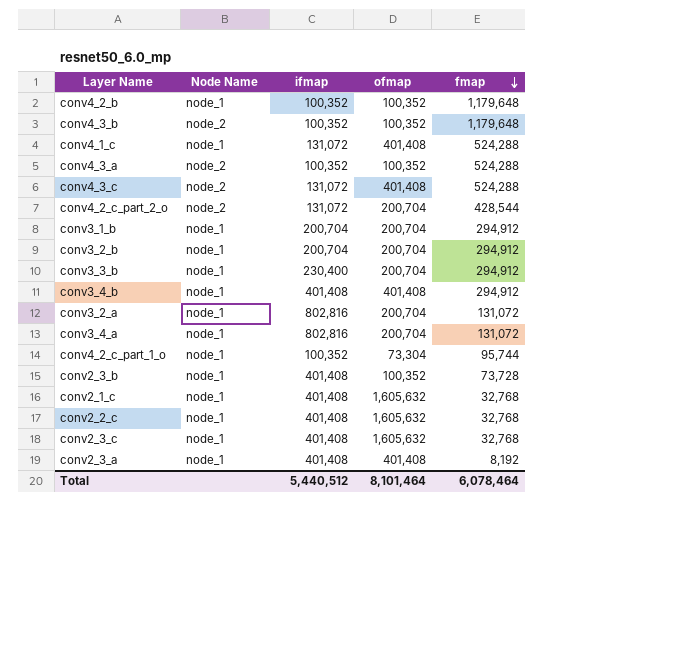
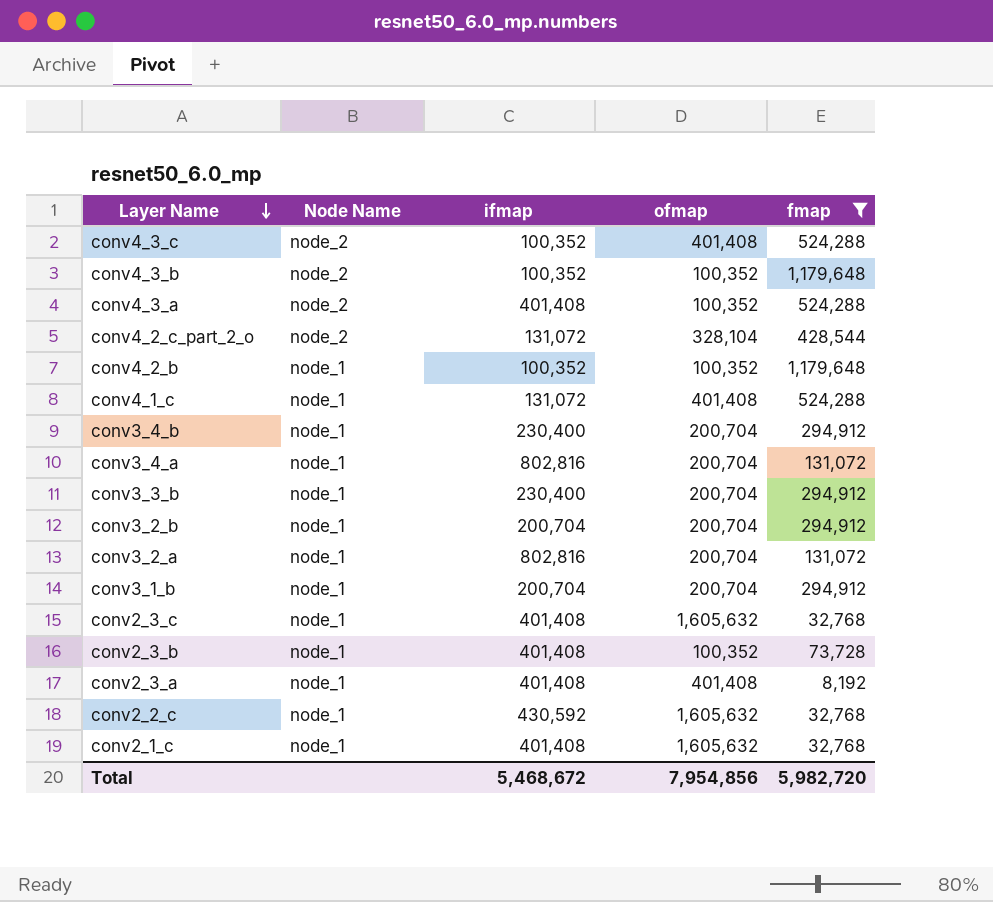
filter: none -> fmap != 95,744
row order: fmap descending -> Layer Name descending
conv4_3_c | ifmap: 131,072 -> 100,352
conv4_3_a | ifmap: 100,352 -> 401,408
conv4_2_c_part_2_o | ofmap: 200,704 -> 328,104
conv3_4_b | ifmap: 401,408 -> 230,400
conv3_4_b | ofmap: 401,408 -> 200,704
conv2_2_c | ifmap: 401,408 -> 430,592
Total | ifmap: 5,440,512 -> 5,468,672
Total | ofmap: 8,101,464 -> 7,954,856
Total | fmap: 6,078,464 -> 5,982,720

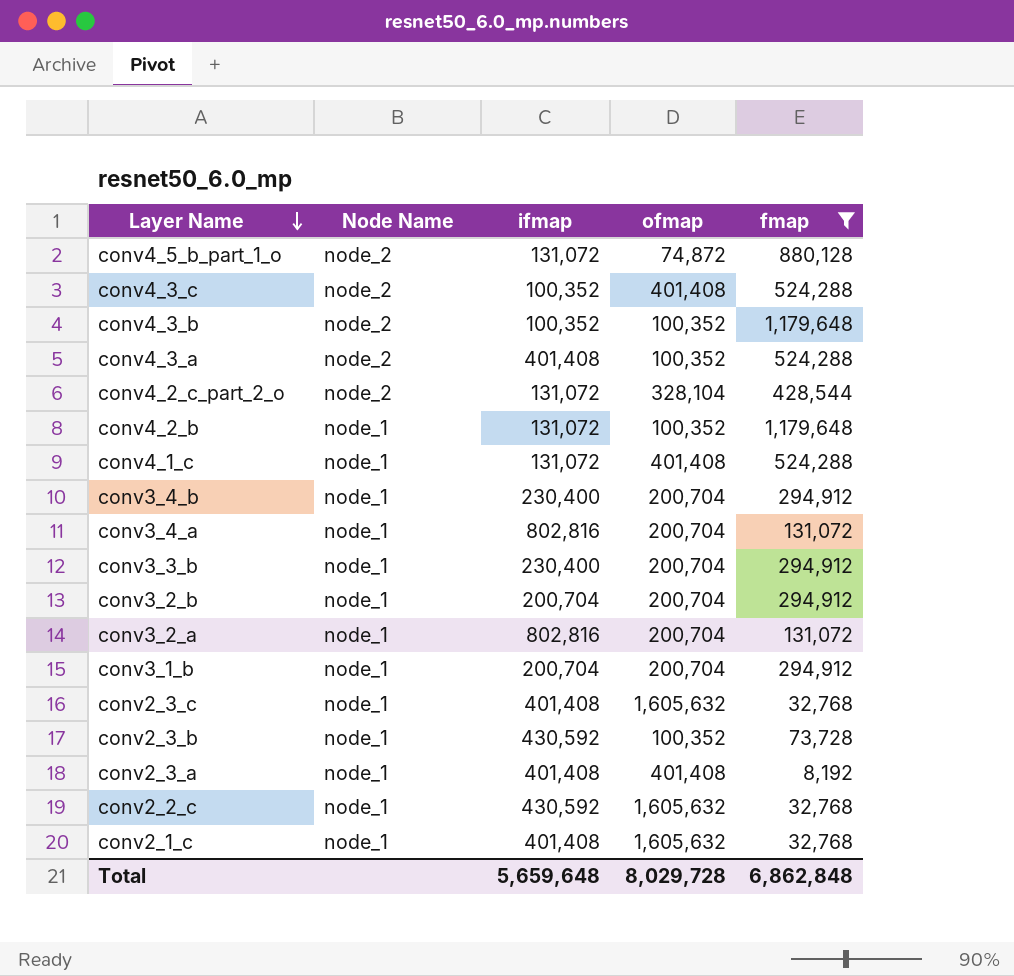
row conv4_5_b_part_1_o: none -> node_2 | 131,072 | 74,872 | 880,128
conv4_2_b | ifmap: 100,352 -> 131,072
conv2_3_b | ifmap: 401,408 -> 430,592
Total | ifmap: 5,468,672 -> 5,659,648
Total | ofmap: 7,954,856 -> 8,029,728
Total | fmap: 5,982,720 -> 6,862,848

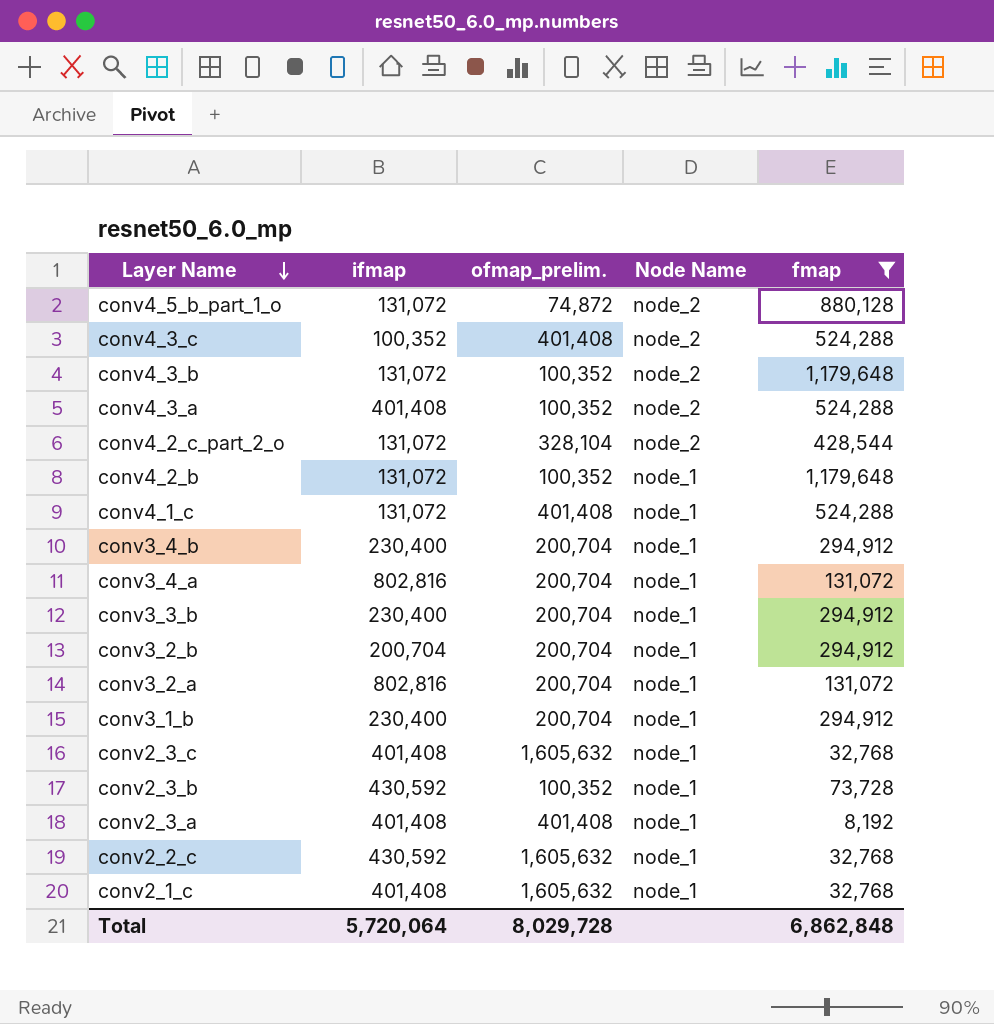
column name: ofmap -> ofmap_prelim.
column Node Name | position: 2 -> 4
conv4_3_b | ifmap: 100,352 -> 131,072
conv3_1_b | ifmap: 200,704 -> 230,400
Total | ifmap: 5,659,648 -> 5,720,064

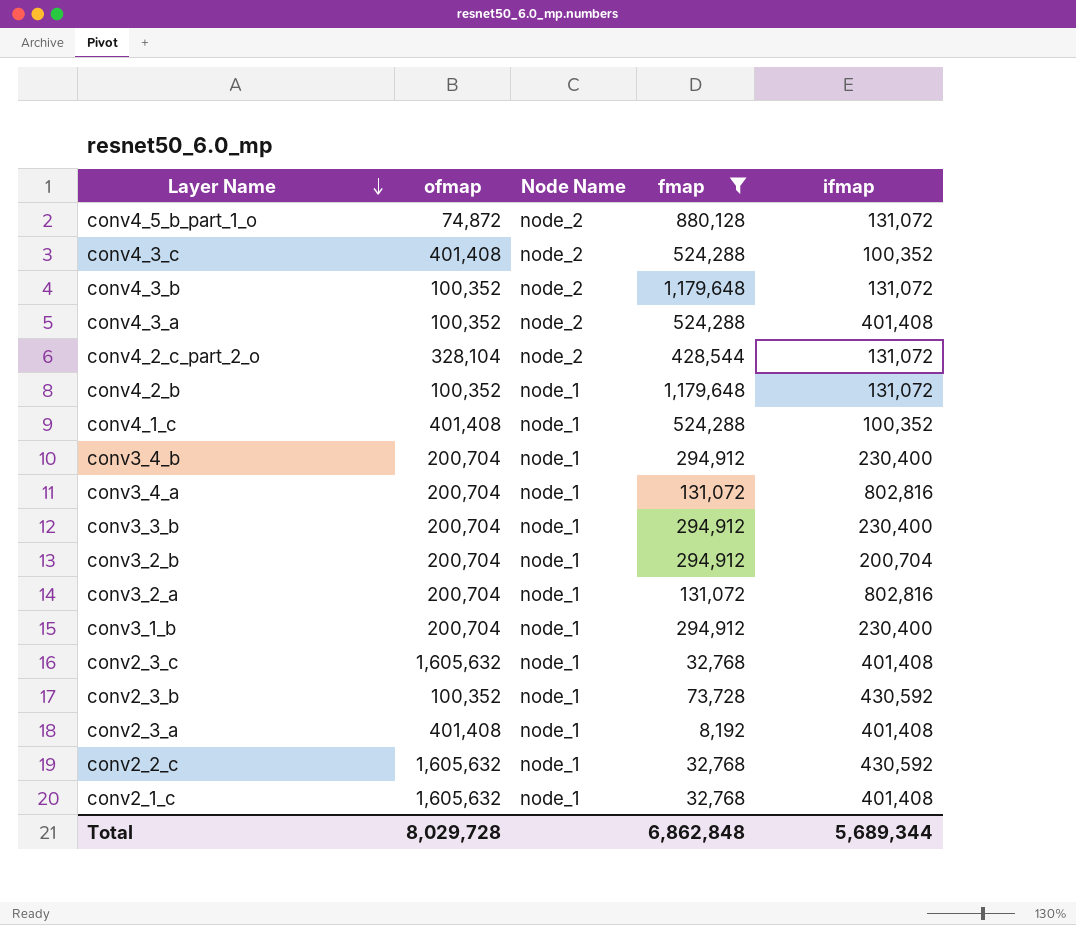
column name: ofmap_prelim. -> ofmap
column ifmap | position: 2 -> 5
conv4_1_c | ifmap: 131,072 -> 100,352
Total | ifmap: 5,720,064 -> 5,689,344

